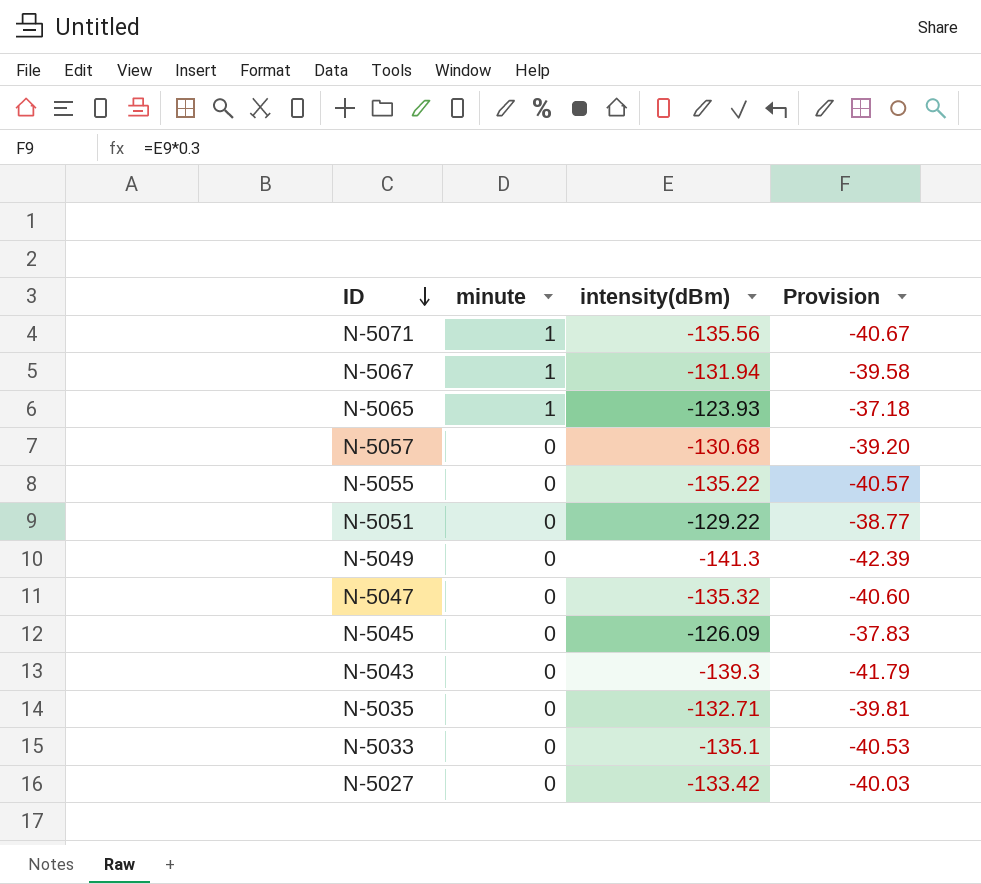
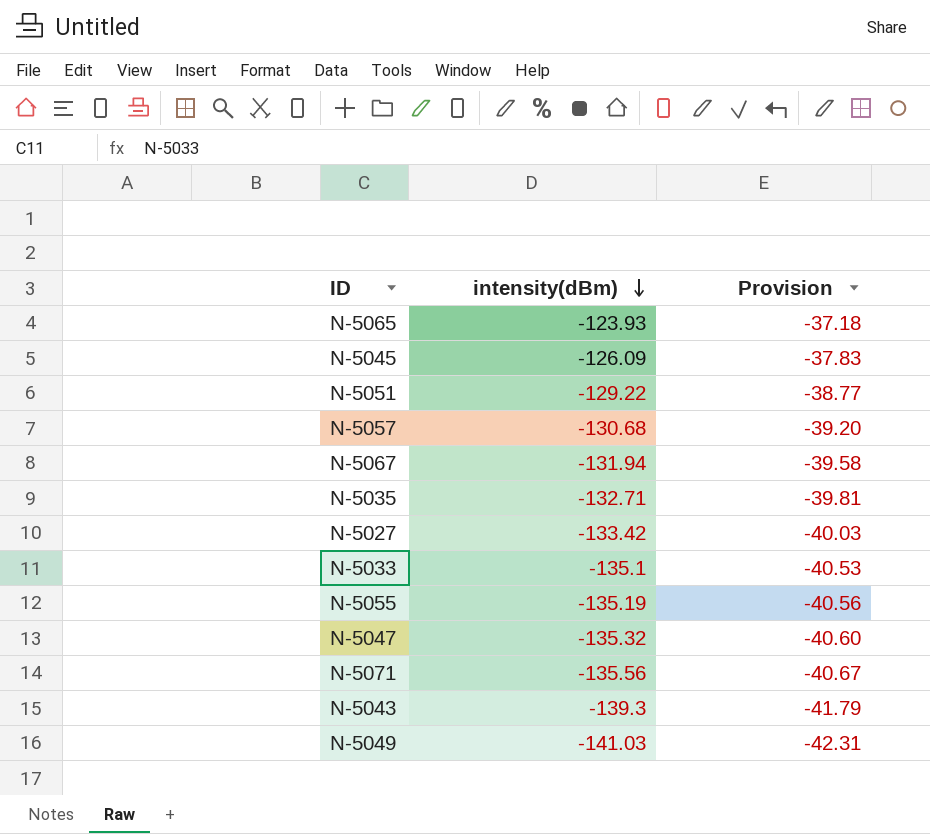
row order: ID descending -> intensity(dBm) descending
column minute | position: 2 -> none
N-5055 | intensity(dBm): -135.22 -> -135.19
N-5055 | Provision: -40.57 -> -40.56
N-5049 | intensity(dBm): -141.3 -> -141.03
N-5049 | Provision: -42.39 -> -42.31

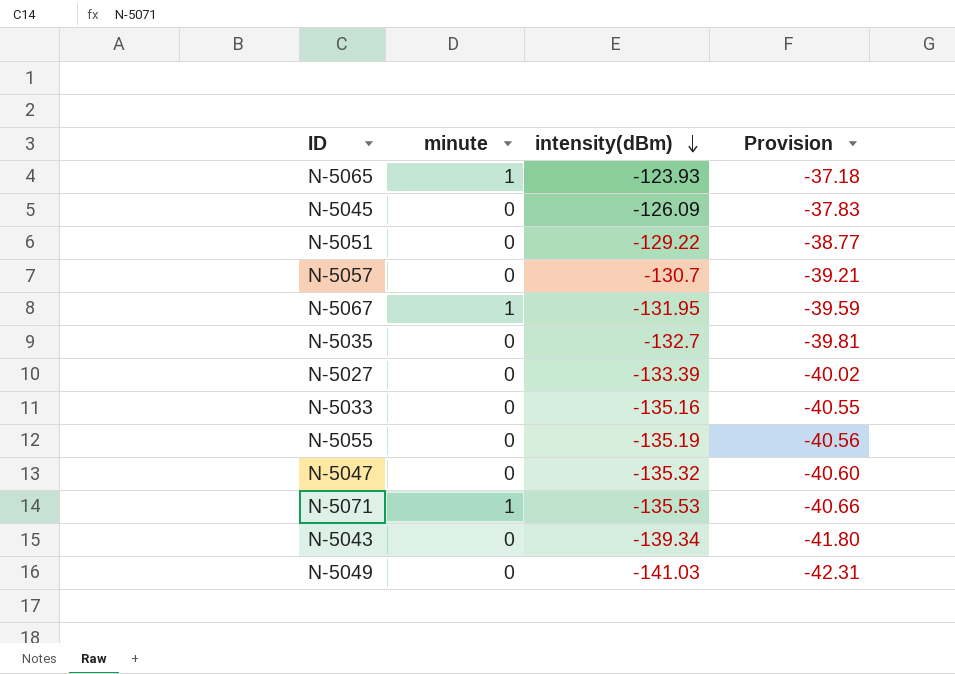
column minute | position: none -> 2
N-5057 | intensity(dBm): -130.68 -> -130.7
N-5057 | Provision: -39.20 -> -39.21
N-5067 | intensity(dBm): -131.94 -> -131.95
N-5067 | Provision: -39.58 -> -39.59
N-5035 | intensity(dBm): -132.71 -> -132.7
N-5027 | intensity(dBm): -133.42 -> -133.39
N-5027 | Provision: -40.03 -> -40.02
N-5033 | intensity(dBm): -135.1 -> -135.16
N-5033 | Provision: -40.53 -> -40.55
N-5071 | intensity(dBm): -135.56 -> -135.53
N-5071 | Provision: -40.67 -> -40.66
N-5043 | intensity(dBm): -139.3 -> -139.34
N-5043 | Provision: -41.79 -> -41.80

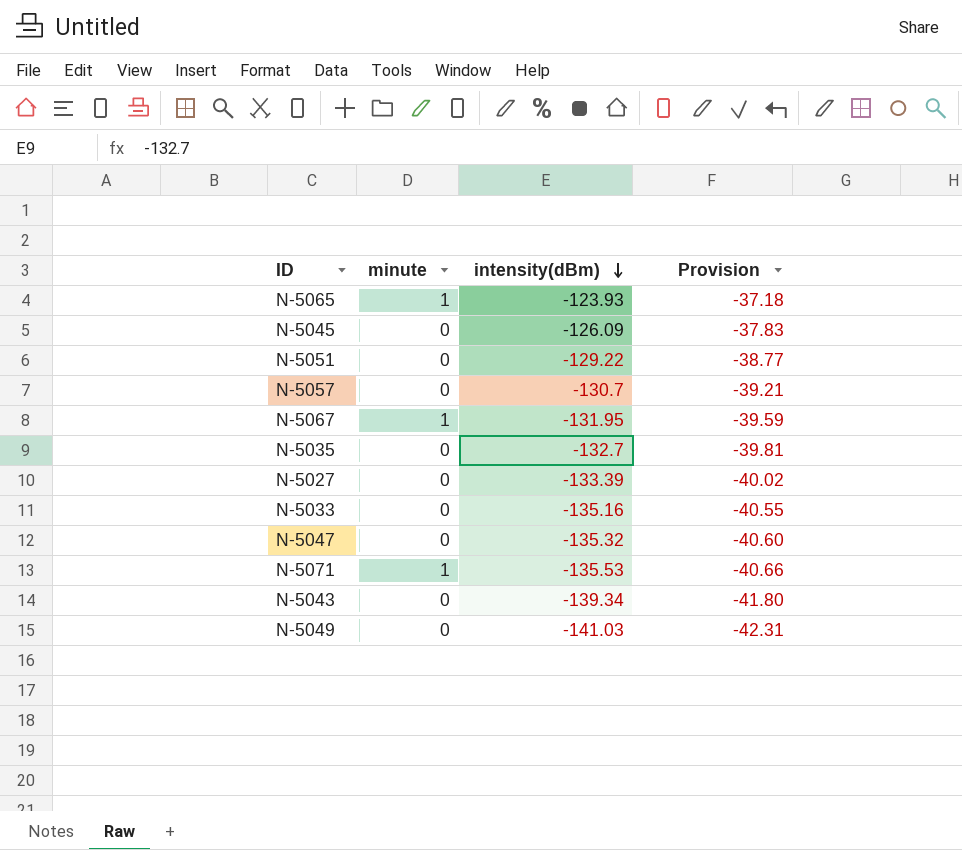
row N-5055: 0 | -135.19 | -40.56 -> none

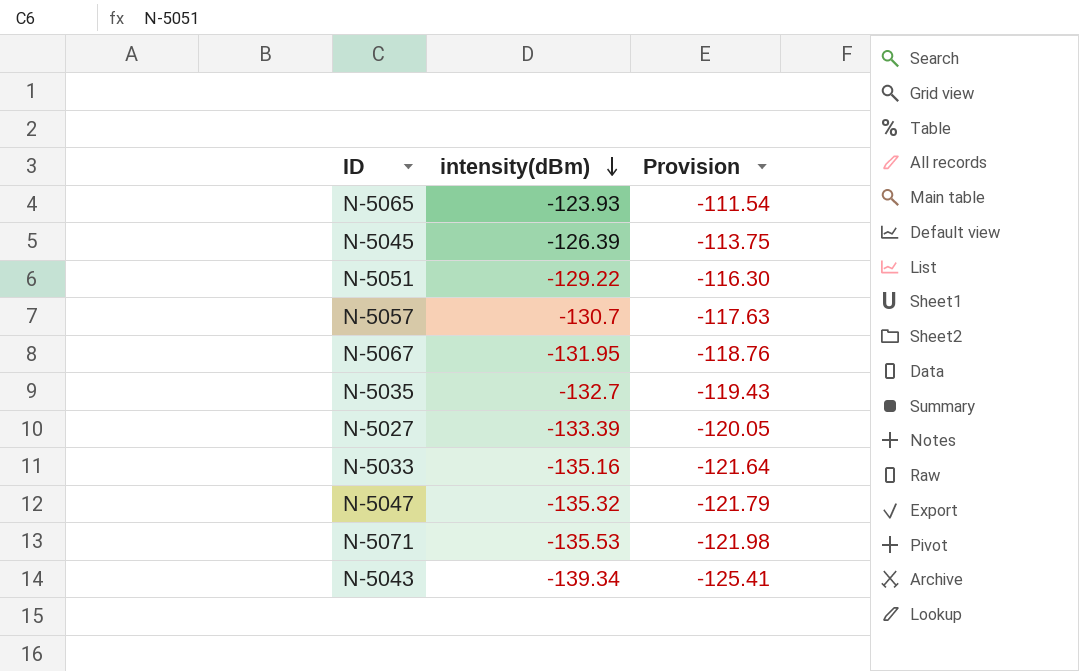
column minute | position: 2 -> none
column Provision | formula: [intensity(dBm)] * 0.3 -> [intensity(dBm)] * 0.9
row N-5049: 0 | -141.03 | -42.31 -> none
N-5045 | intensity(dBm): -126.09 -> -126.39

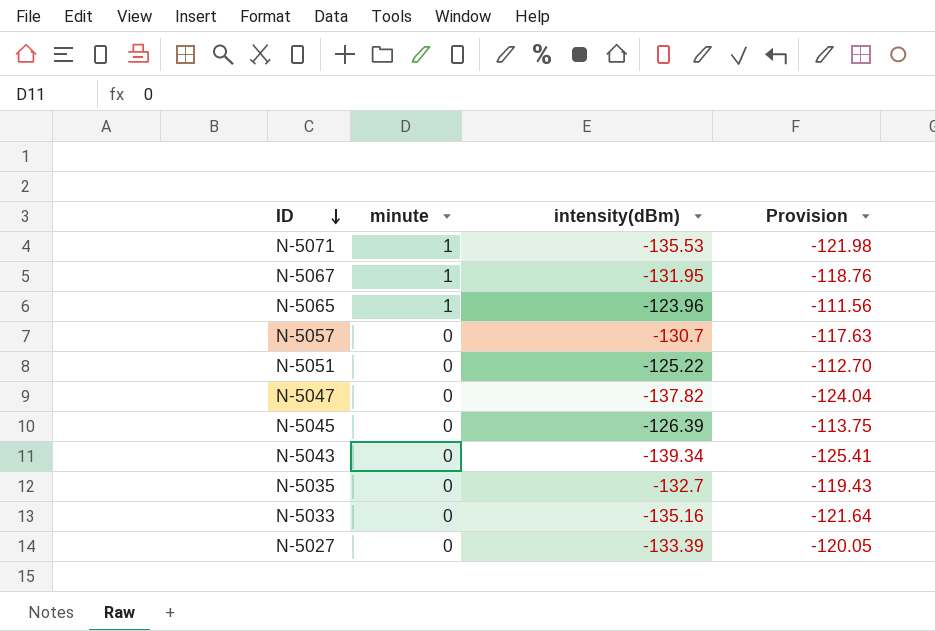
row order: intensity(dBm) descending -> ID descending
column minute | position: none -> 2
N-5065 | intensity(dBm): -123.93 -> -123.96
N-5065 | Provision: -111.54 -> -111.56
N-5051 | intensity(dBm): -129.22 -> -125.22
N-5051 | Provision: -116.30 -> -112.70
N-5047 | intensity(dBm): -135.32 -> -137.82
N-5047 | Provision: -121.79 -> -124.04

